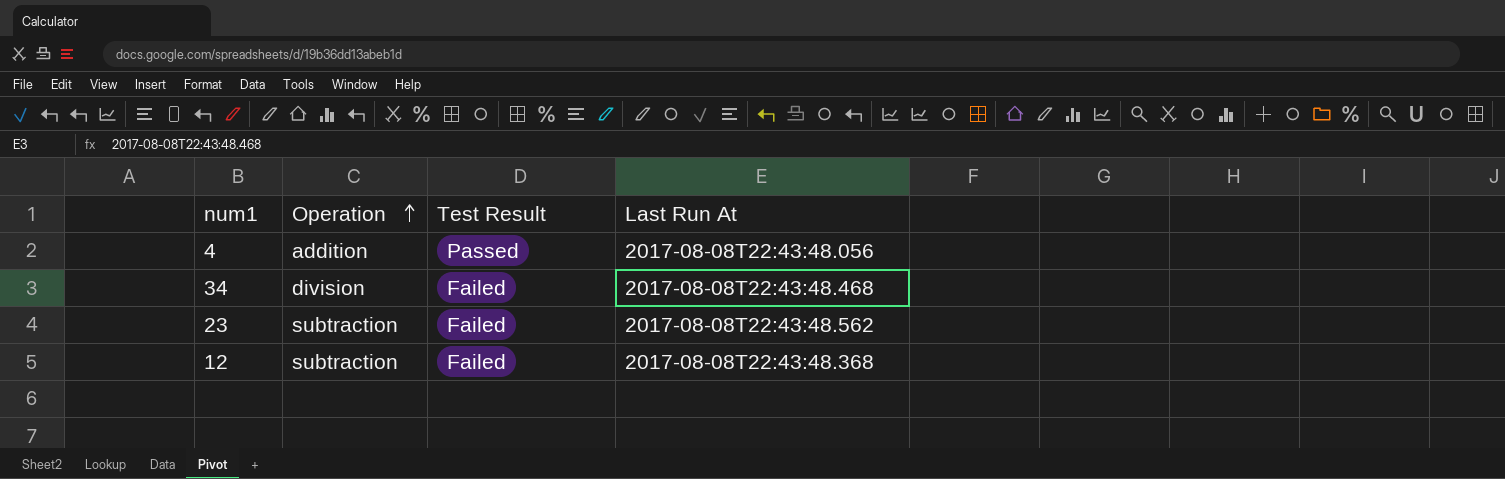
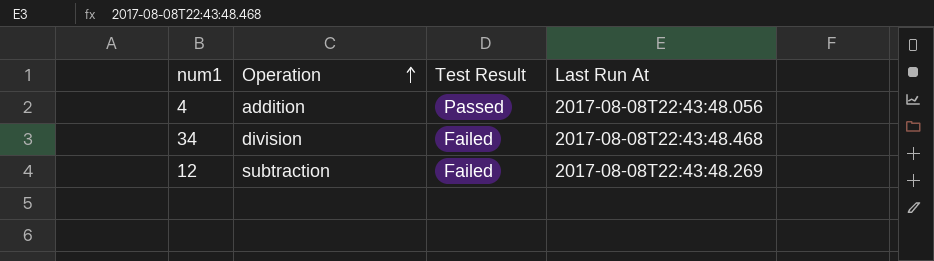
row 23: subtraction | Failed | 2017-08-08T22:43:48.562 -> none
12 | Last Run At: 2017-08-08T22:43:48.368 -> 2017-08-08T22:43:48.269

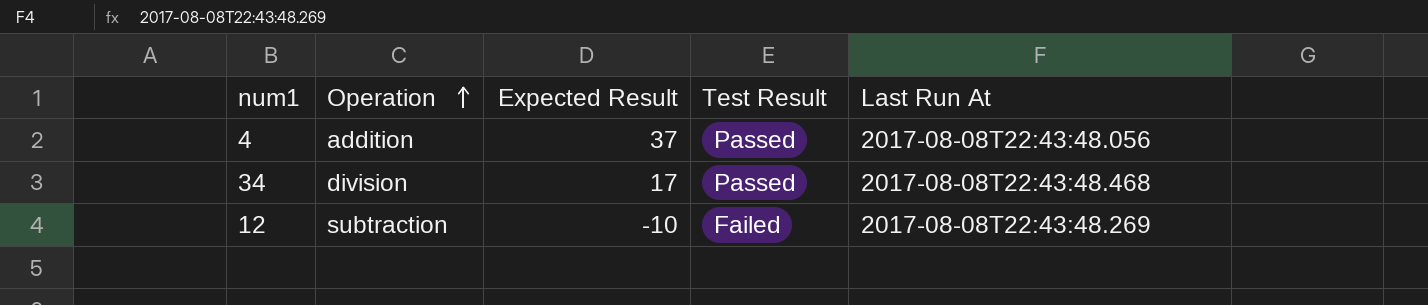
column Expected Result | position: none -> 3
34 | Test Result: Failed -> Passed

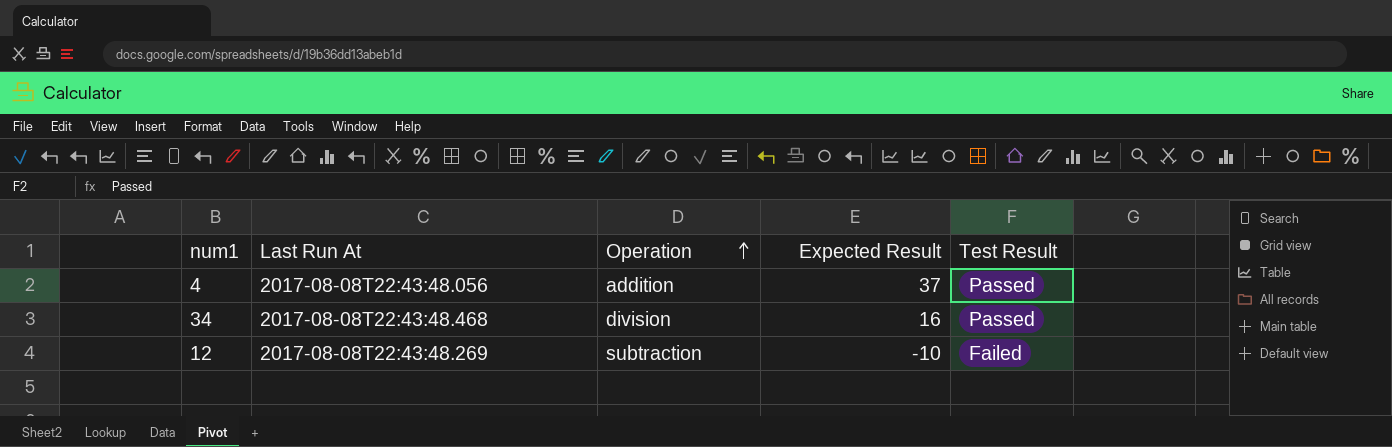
column Last Run At | position: 5 -> 2
34 | Expected Result: 17 -> 16

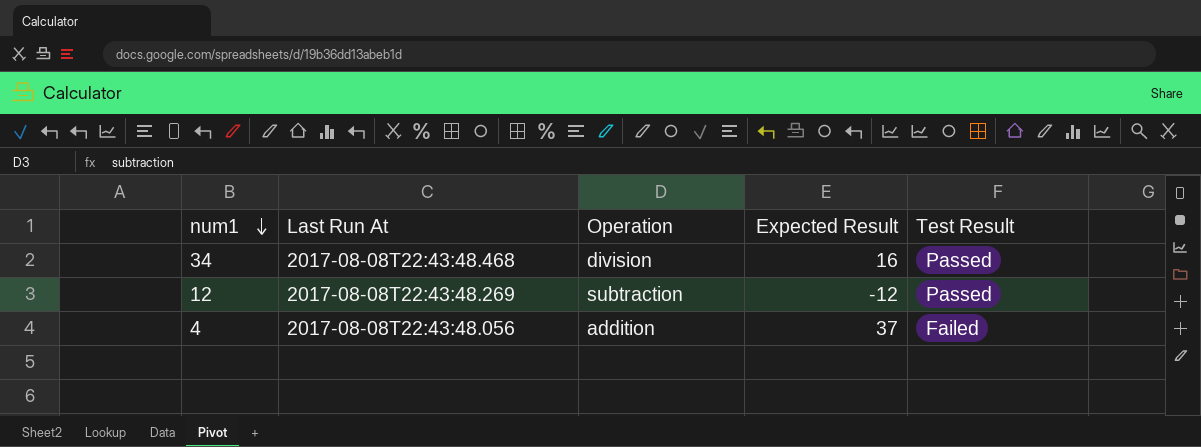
row order: Operation ascending -> num1 descending
12 | Expected Result: -10 -> -12
12 | Test Result: Failed -> Passed
4 | Test Result: Passed -> Failed

